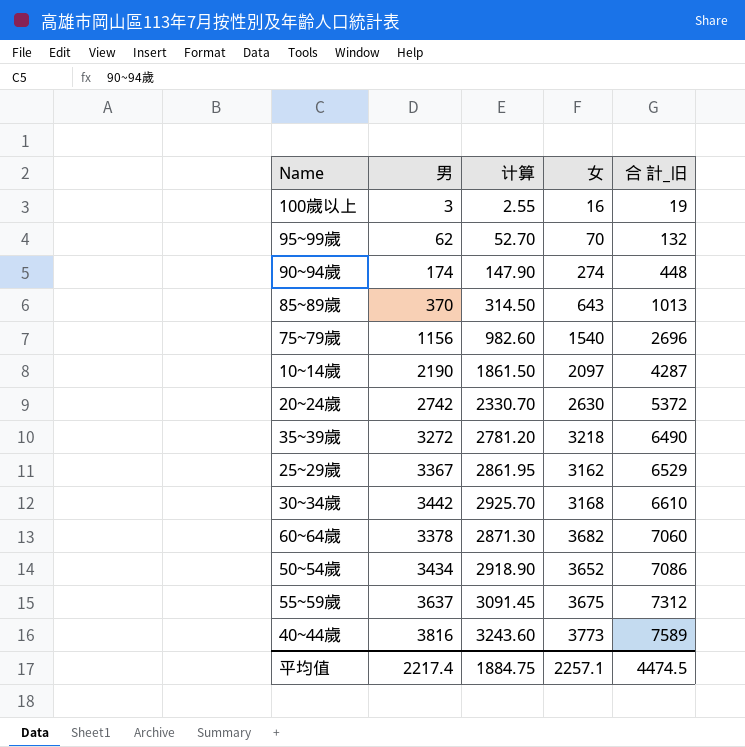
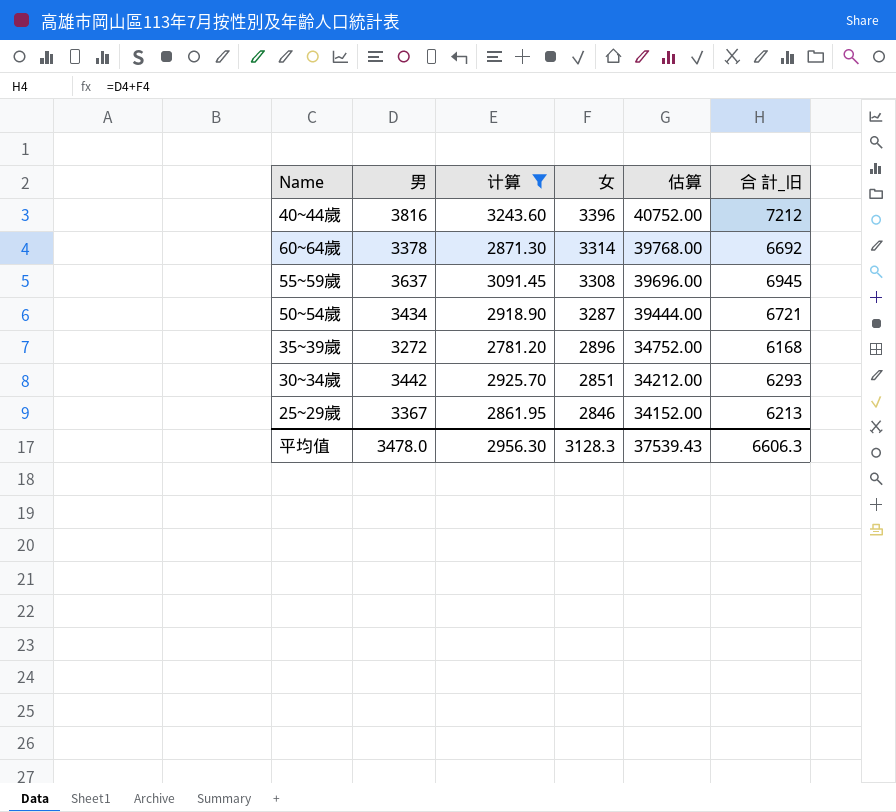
filter: none -> 计算 >= 2781.20
row order: 合 計_旧 ascending -> 女 descending
column 估算 | formula: none -> [女] * 12
40~44歲 | 女: 3773 -> 3396
40~44歲 | 合 計_旧: 7589 -> 7212
60~64歲 | 女: 3682 -> 3314
60~64歲 | 合 計_旧: 7060 -> 6692
55~59歲 | 女: 3675 -> 3308
55~59歲 | 合 計_旧: 7312 -> 6945
50~54歲 | 女: 3652 -> 3287
50~54歲 | 合 計_旧: 7086 -> 6721
35~39歲 | 女: 3218 -> 2896
35~39歲 | 合 計_旧: 6490 -> 6168
30~34歲 | 女: 3168 -> 2851
30~34歲 | 合 計_旧: 6610 -> 6293
25~29歲 | 女: 3162 -> 2846
25~29歲 | 合 計_旧: 6529 -> 6213
平均值 | 男: 2217.4 -> 3478.0
平均值 | 计算: 1884.75 -> 2956.30
平均值 | 女: 2257.1 -> 3128.3
平均值 | 合 計_旧: 4474.5 -> 6606.3

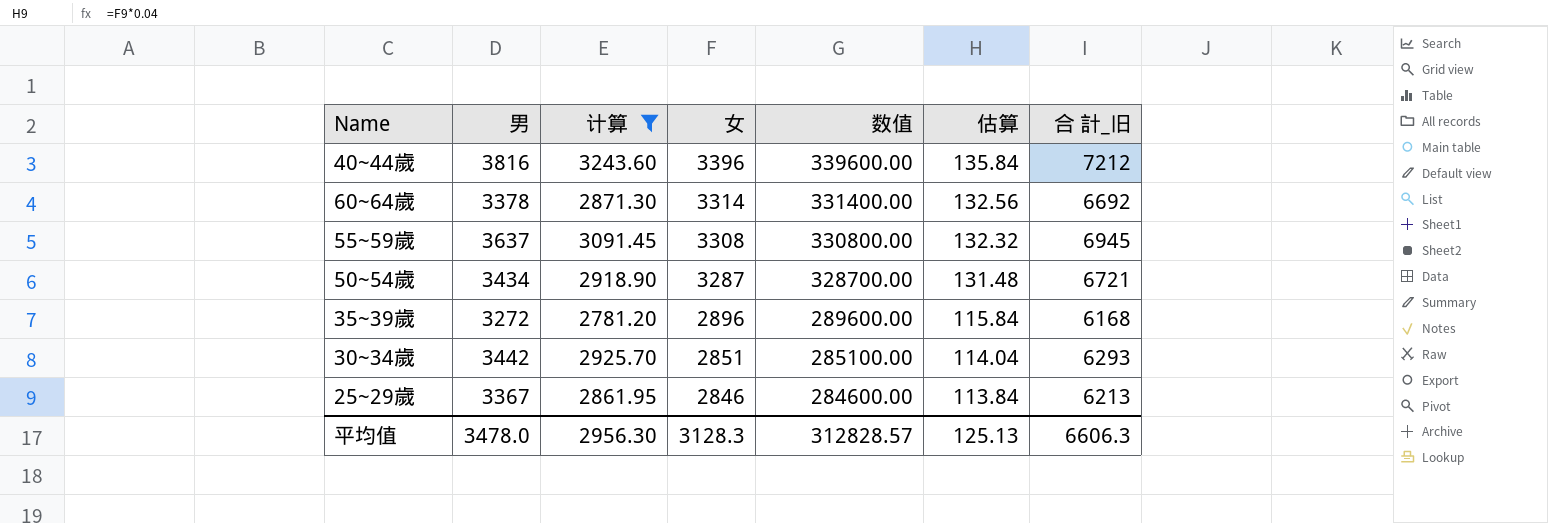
column 数值 | formula: none -> [女] * 100
column 估算 | formula: [女] * 12 -> [女] * 0.04
平均值 | 估算: 37539.43 -> 125.13

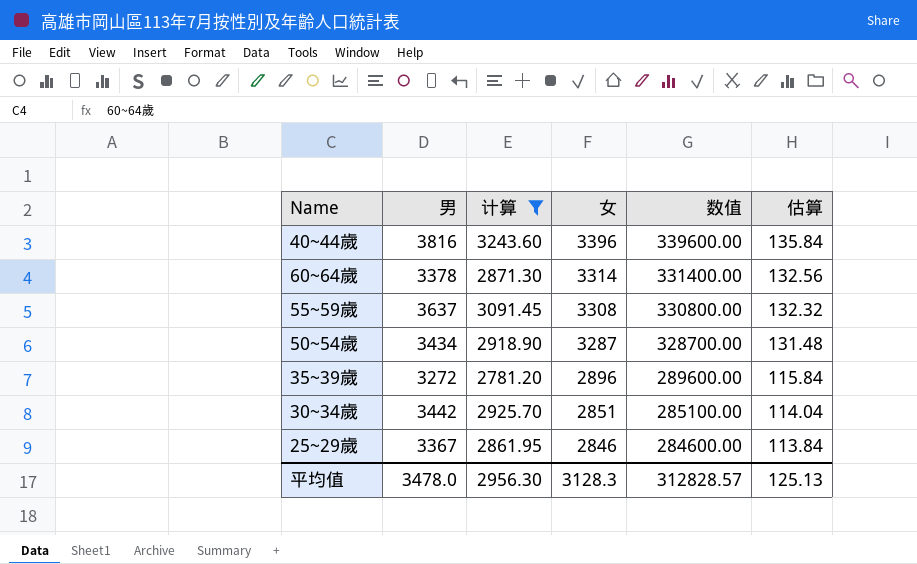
column 合 計_旧 | formula: [男] + [女] -> none

